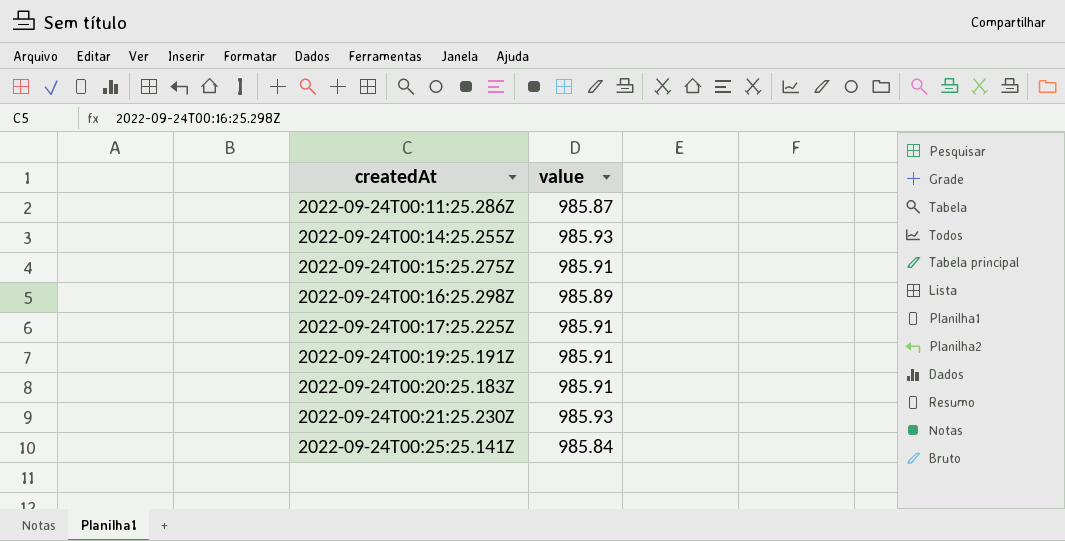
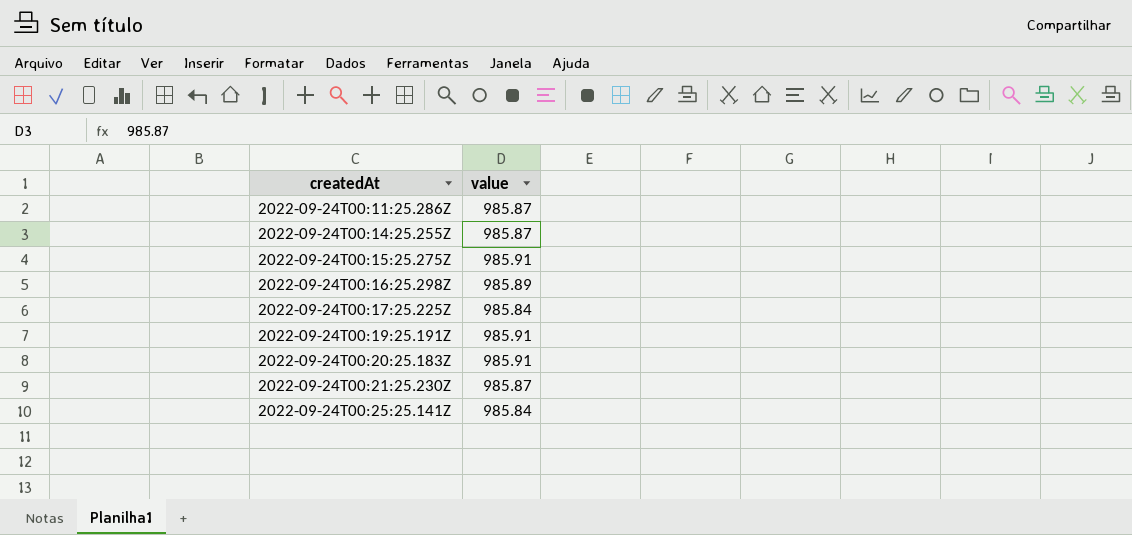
2022-09-24T00:14:25.255Z | value: 985.93 -> 985.87
2022-09-24T00:17:25.225Z | value: 985.91 -> 985.84
2022-09-24T00:21:25.230Z | value: 985.93 -> 985.87

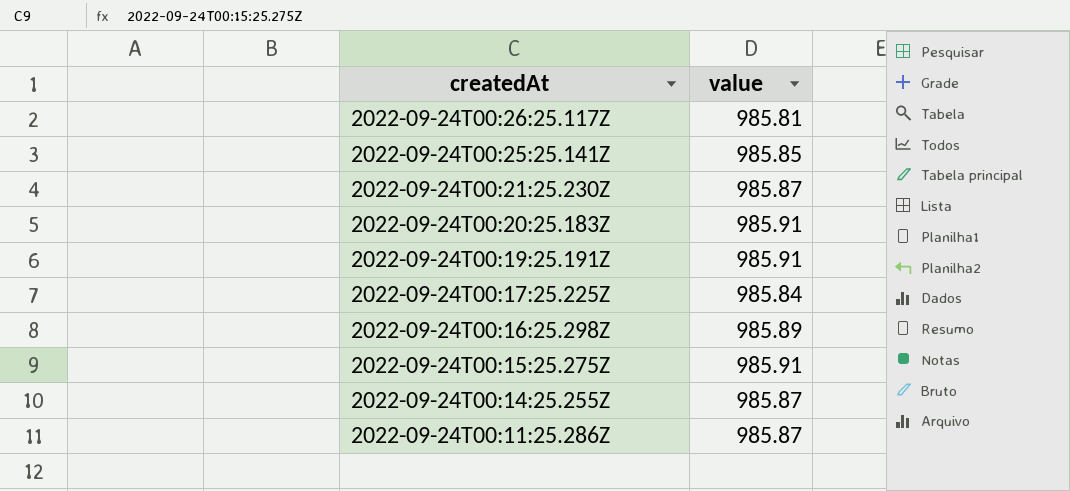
row order: createdAt ascending -> createdAt descending
row 2022-09-24T00:26:25.117Z: none -> 985.81
2022-09-24T00:25:25.141Z | value: 985.84 -> 985.85

